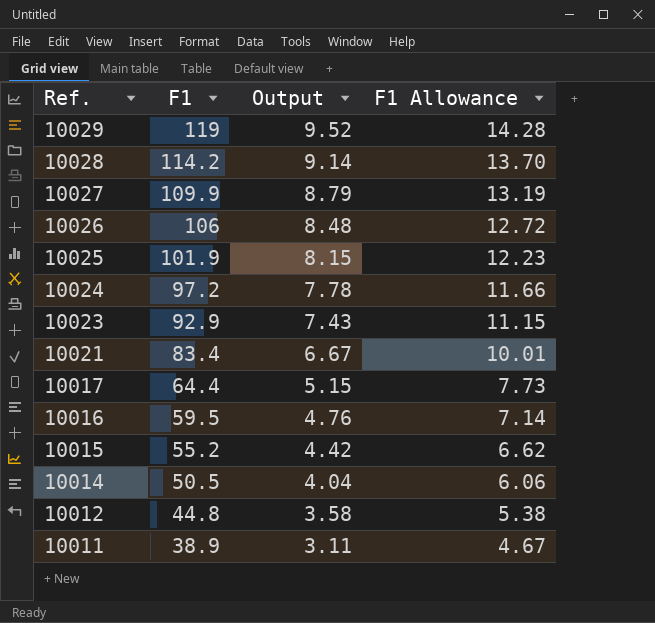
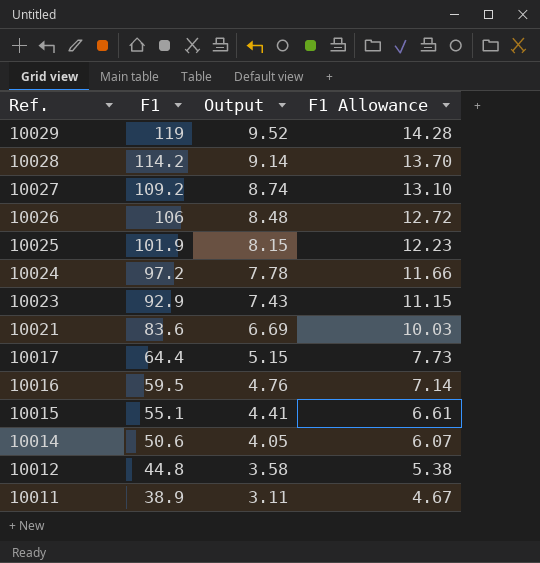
10027 | F1: 109.9 -> 109.2
10027 | Output: 8.79 -> 8.74
10027 | F1 Allowance: 13.19 -> 13.10
10021 | F1: 83.4 -> 83.6
10021 | Output: 6.67 -> 6.69
10021 | F1 Allowance: 10.01 -> 10.03
10015 | F1: 55.2 -> 55.1
10015 | Output: 4.42 -> 4.41
10015 | F1 Allowance: 6.62 -> 6.61
10014 | F1: 50.5 -> 50.6
10014 | Output: 4.04 -> 4.05
10014 | F1 Allowance: 6.06 -> 6.07

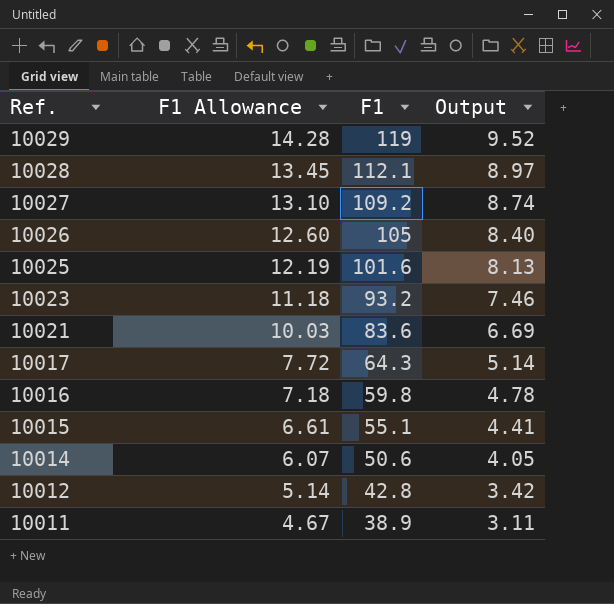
column F1 Allowance | position: 4 -> 2
row 10024: 97.2 | 7.78 | 11.66 -> none
10028 | F1 Allowance: 13.70 -> 13.45
10028 | F1: 114.2 -> 112.1
10028 | Output: 9.14 -> 8.97
10026 | F1 Allowance: 12.72 -> 12.60
10026 | F1: 106 -> 105
10026 | Output: 8.48 -> 8.40
10025 | F1 Allowance: 12.23 -> 12.19
10025 | F1: 101.9 -> 101.6
10025 | Output: 8.15 -> 8.13
10023 | F1 Allowance: 11.15 -> 11.18
10023 | F1: 92.9 -> 93.2
10023 | Output: 7.43 -> 7.46
10017 | F1 Allowance: 7.73 -> 7.72
10017 | F1: 64.4 -> 64.3
10017 | Output: 5.15 -> 5.14
10016 | F1 Allowance: 7.14 -> 7.18
10016 | F1: 59.5 -> 59.8
10016 | Output: 4.76 -> 4.78
10012 | F1 Allowance: 5.38 -> 5.14
10012 | F1: 44.8 -> 42.8
10012 | Output: 3.58 -> 3.42

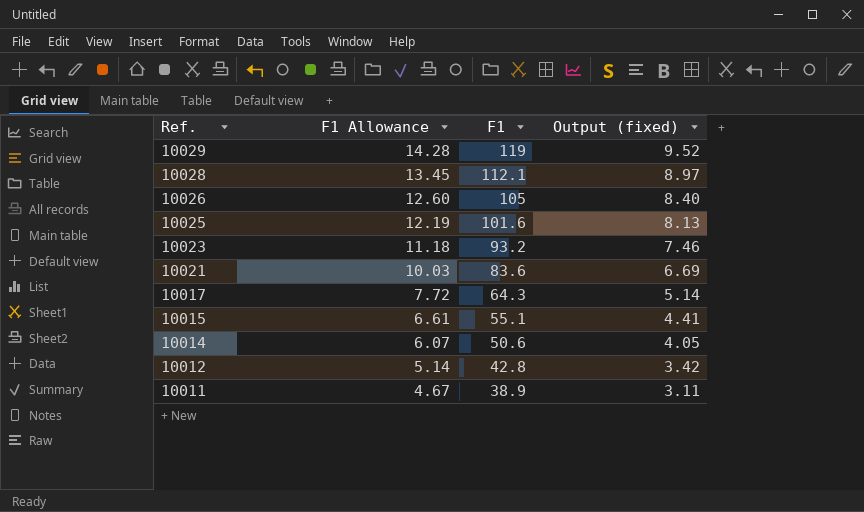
column name: Output -> Output (fixed)
row 10027: 13.10 | 109.2 | 8.74 -> none
row 10016: 7.18 | 59.8 | 4.78 -> none

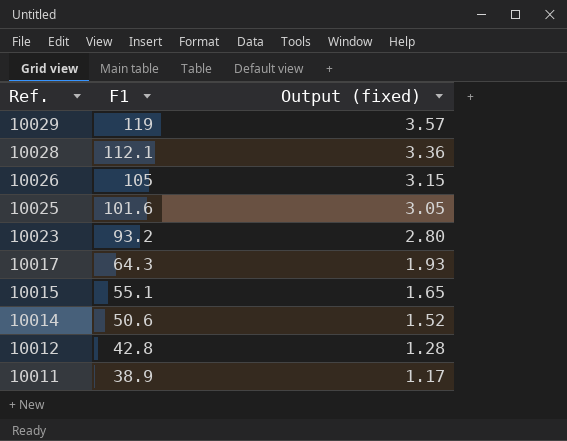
column F1 Allowance | formula: [F1] * 0.12 -> none
column Output (fixed) | formula: [F1] * 0.08 -> [F1] * 0.03
row 10021: 10.03 | 83.6 | 6.69 -> none

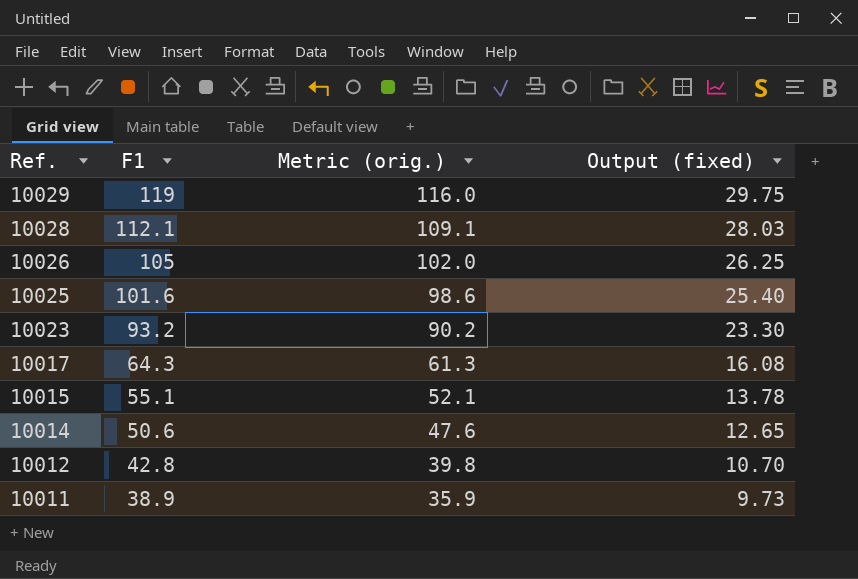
column Metric (orig.) | formula: none -> [F1] - 3
column Output (fixed) | formula: [F1] * 0.03 -> [F1] * 0.25

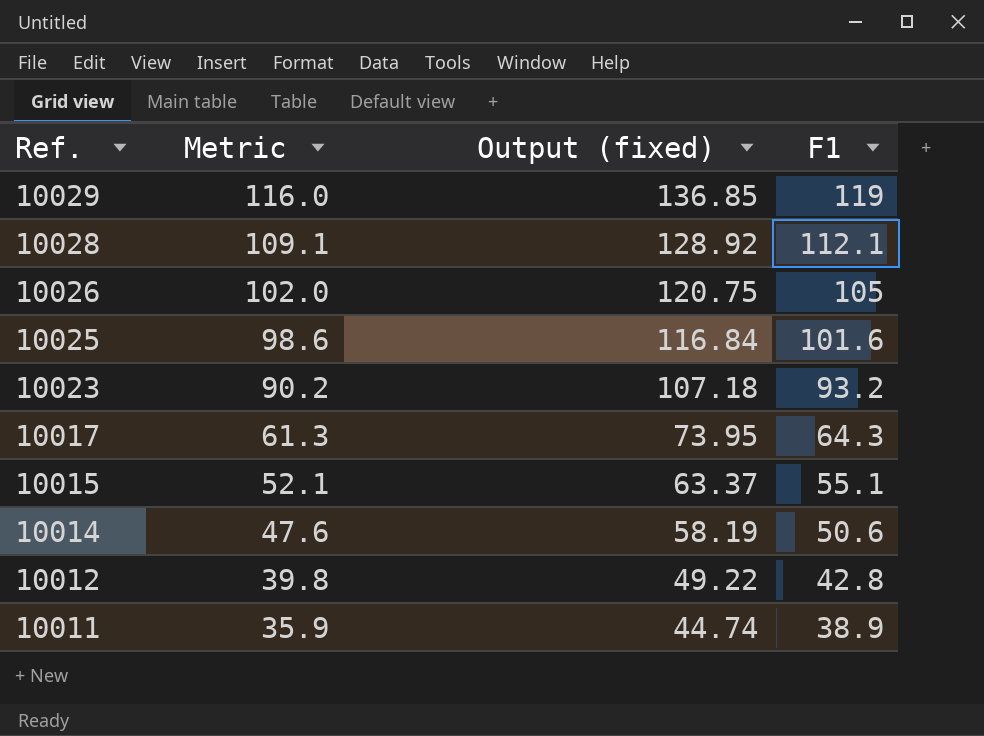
column name: Metric (orig.) -> Metric
column Output (fixed) | formula: [F1] * 0.25 -> [F1] * 1.15
column F1 | position: 2 -> 4

